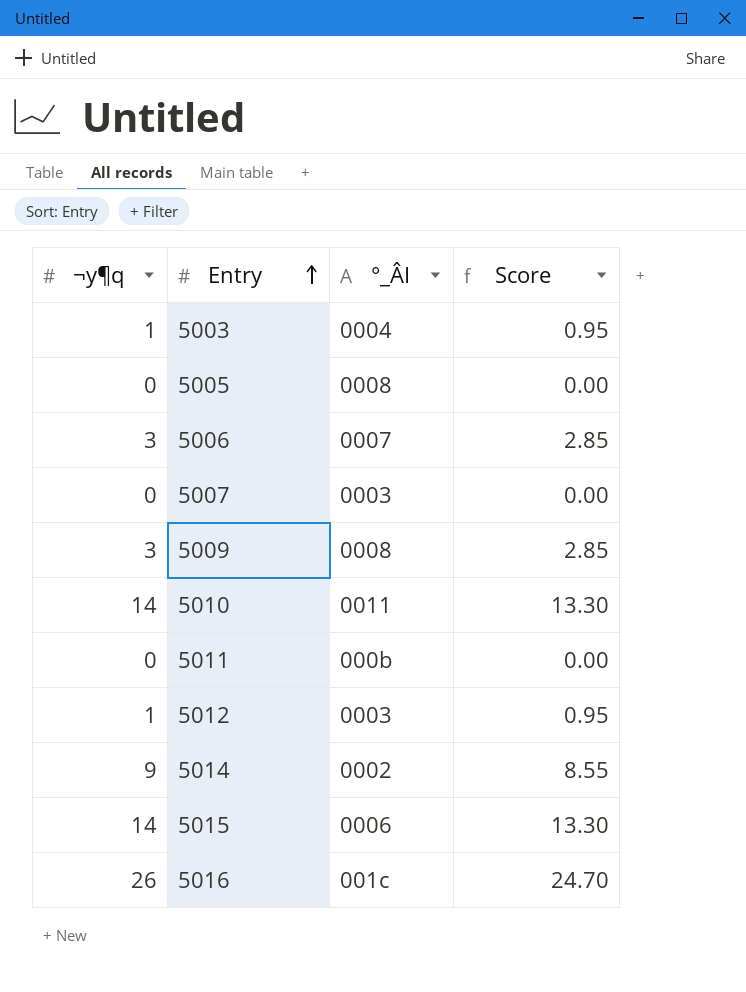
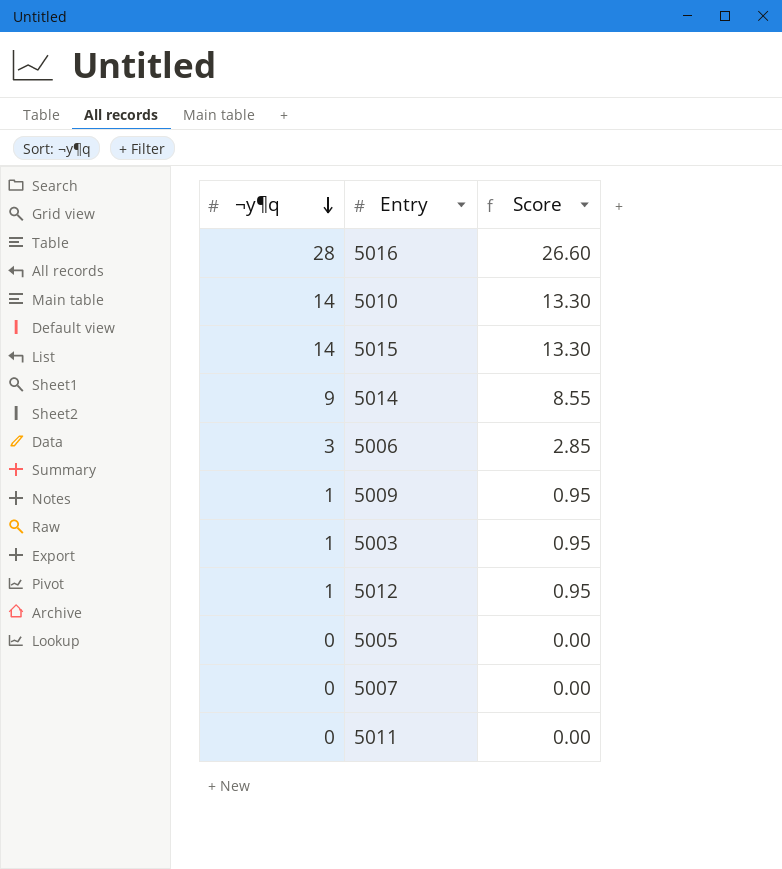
row order: Entry ascending -> ¬y¶q descending
column °_ÂI | position: 3 -> none
5016 | ¬y¶q: 26 -> 28
5016 | Score: 24.70 -> 26.60
5009 | ¬y¶q: 3 -> 1
5009 | Score: 2.85 -> 0.95

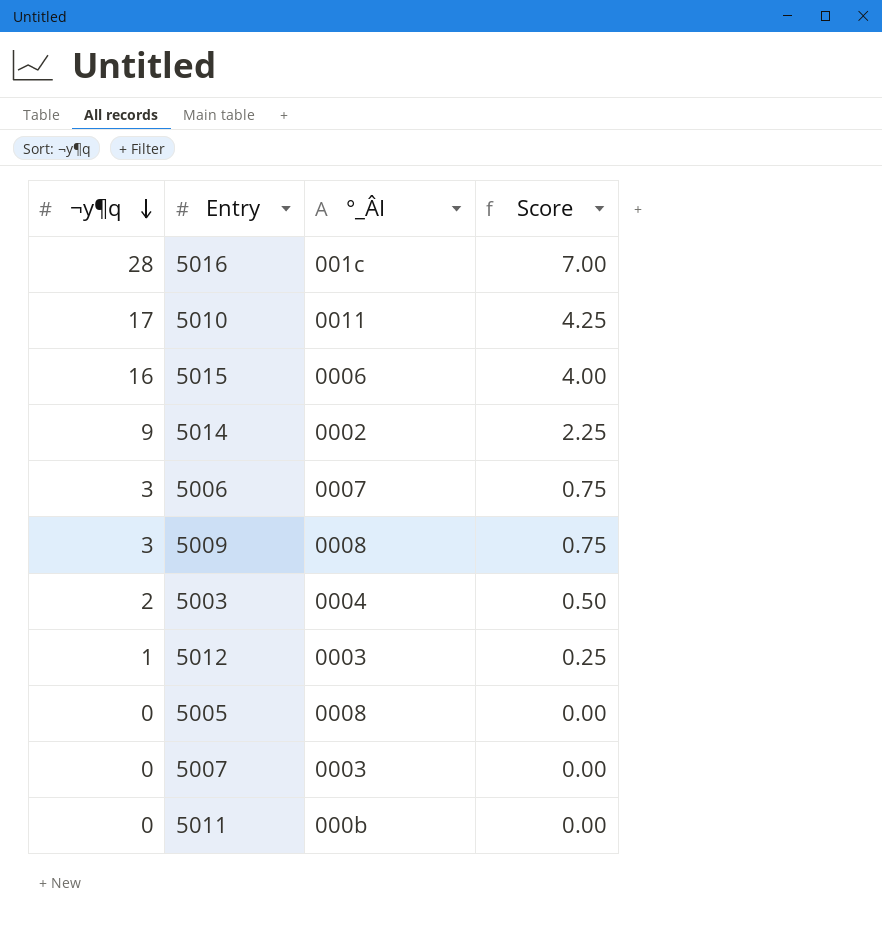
column °_ÂI | position: none -> 3
column Score | formula: [¬y¶q] * 0.95 -> [¬y¶q] * 0.25
5010 | ¬y¶q: 14 -> 17
5015 | ¬y¶q: 14 -> 16
5009 | ¬y¶q: 1 -> 3
5003 | ¬y¶q: 1 -> 2

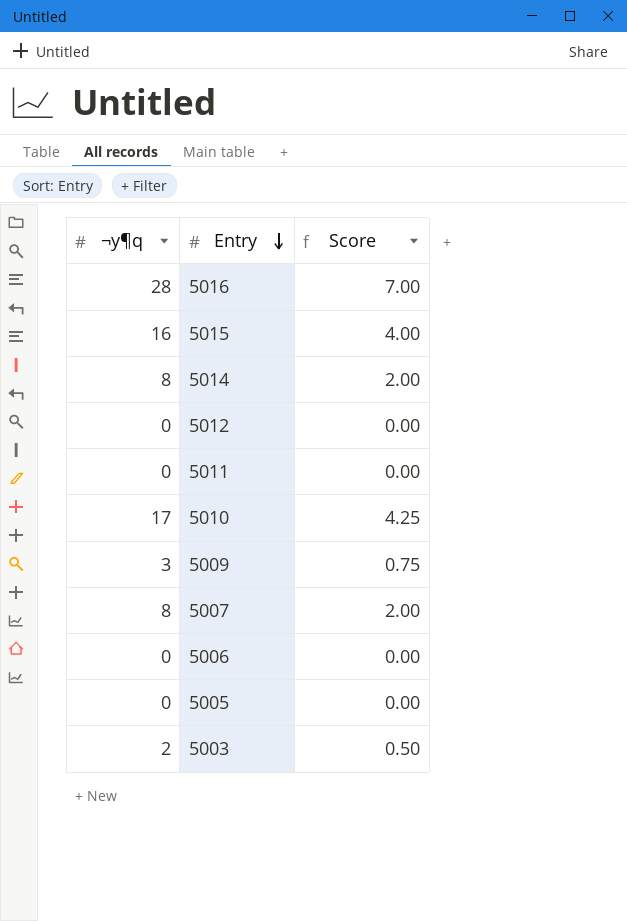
row order: ¬y¶q descending -> Entry descending
column °_ÂI | position: 3 -> none
5014 | ¬y¶q: 9 -> 8
5014 | Score: 2.25 -> 2.00
5012 | ¬y¶q: 1 -> 0
5012 | Score: 0.25 -> 0.00
5007 | ¬y¶q: 0 -> 8
5007 | Score: 0.00 -> 2.00
5006 | ¬y¶q: 3 -> 0
5006 | Score: 0.75 -> 0.00

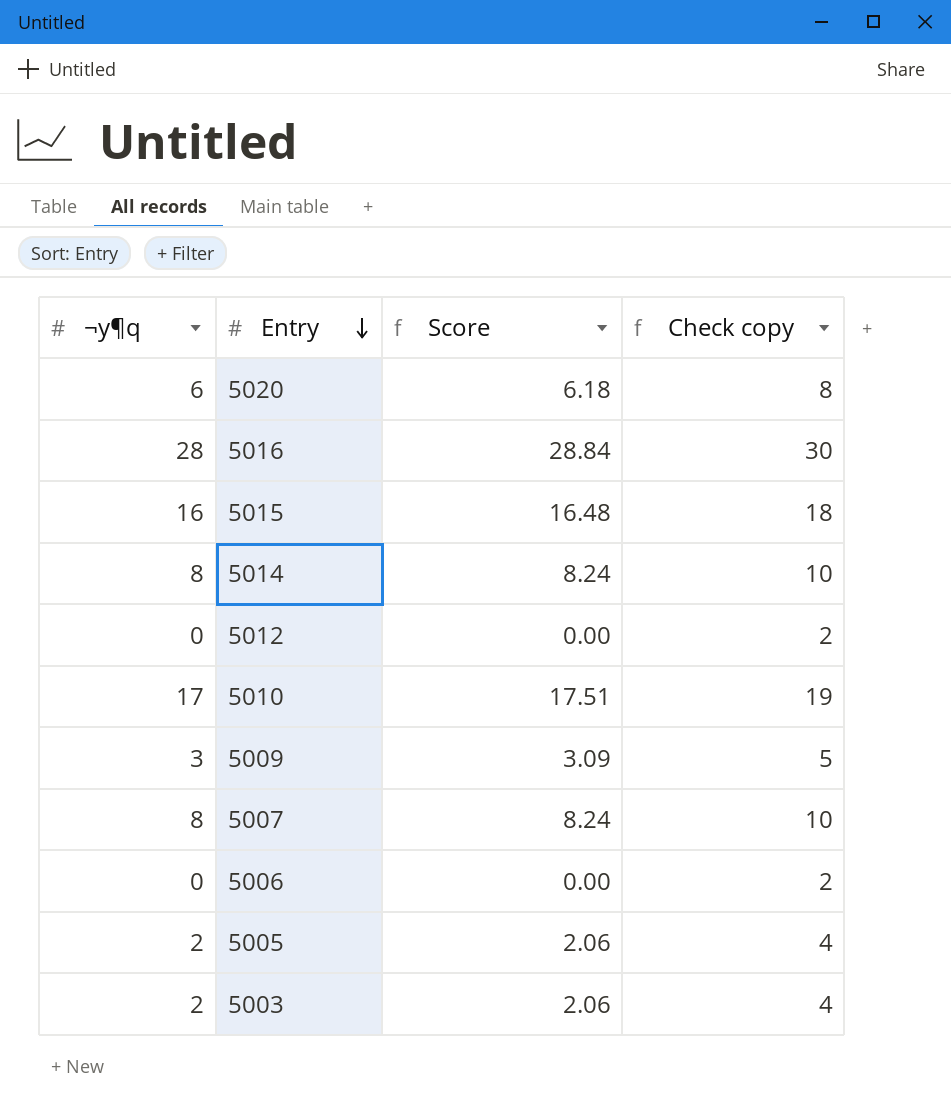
column Score | formula: [¬y¶q] * 0.25 -> [¬y¶q] * 1.03
column Check copy | formula: none -> [¬y¶q] + 2
row 5011: 0 | 0.00 -> none
row 5020: none -> 6 | 6.18 | 8
5005 | ¬y¶q: 0 -> 2

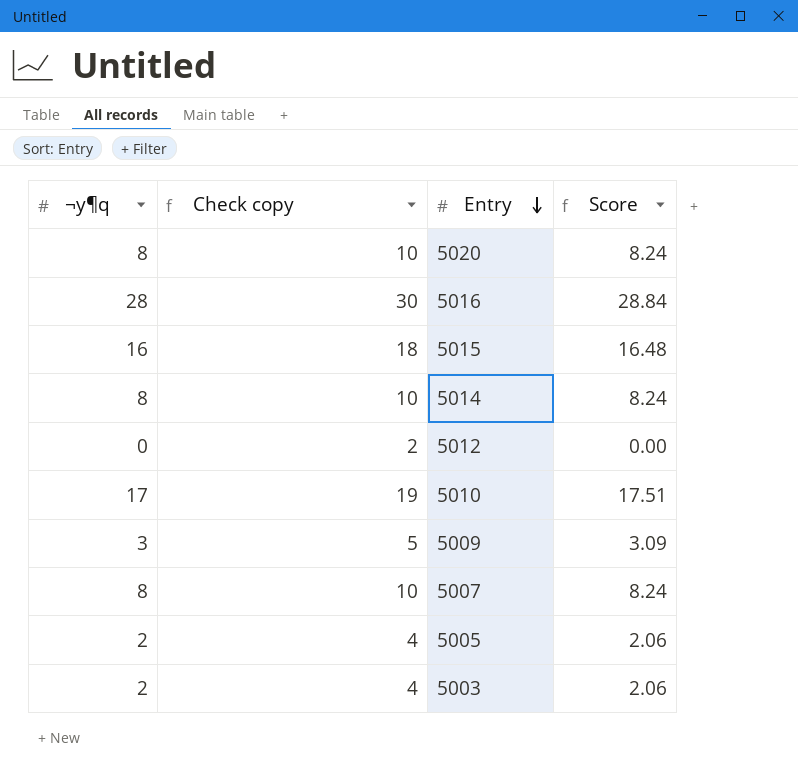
column Check copy | position: 4 -> 2
row 5006: 0 | 0.00 | 2 -> none
5020 | ¬y¶q: 6 -> 8
5020 | Check copy: 8 -> 10
5020 | Score: 6.18 -> 8.24

